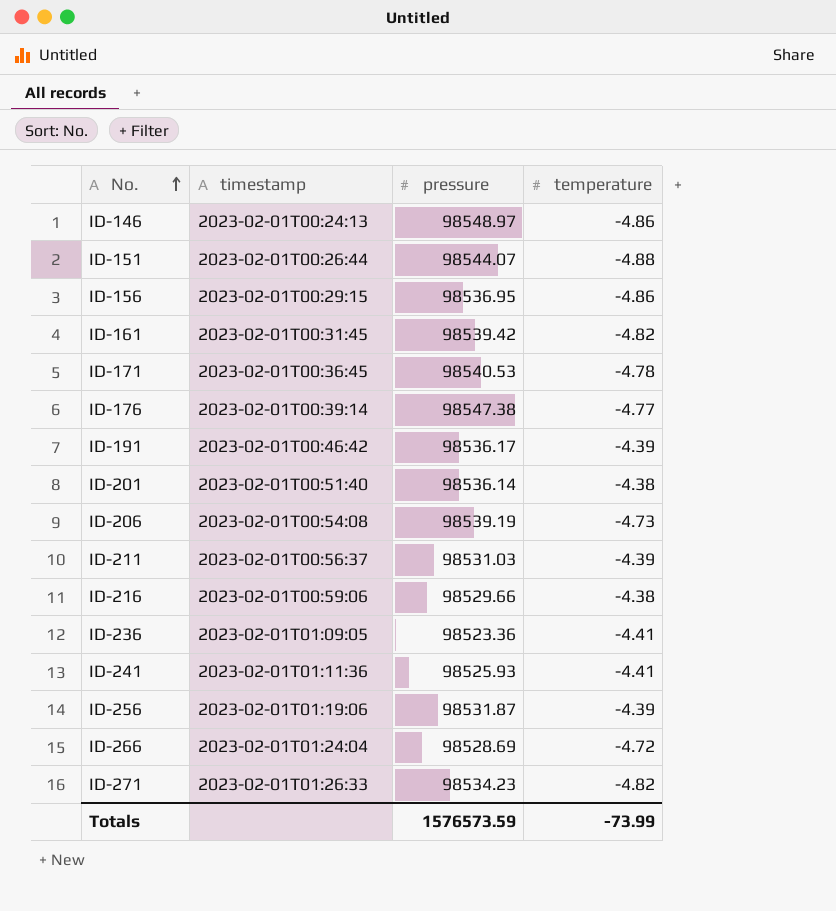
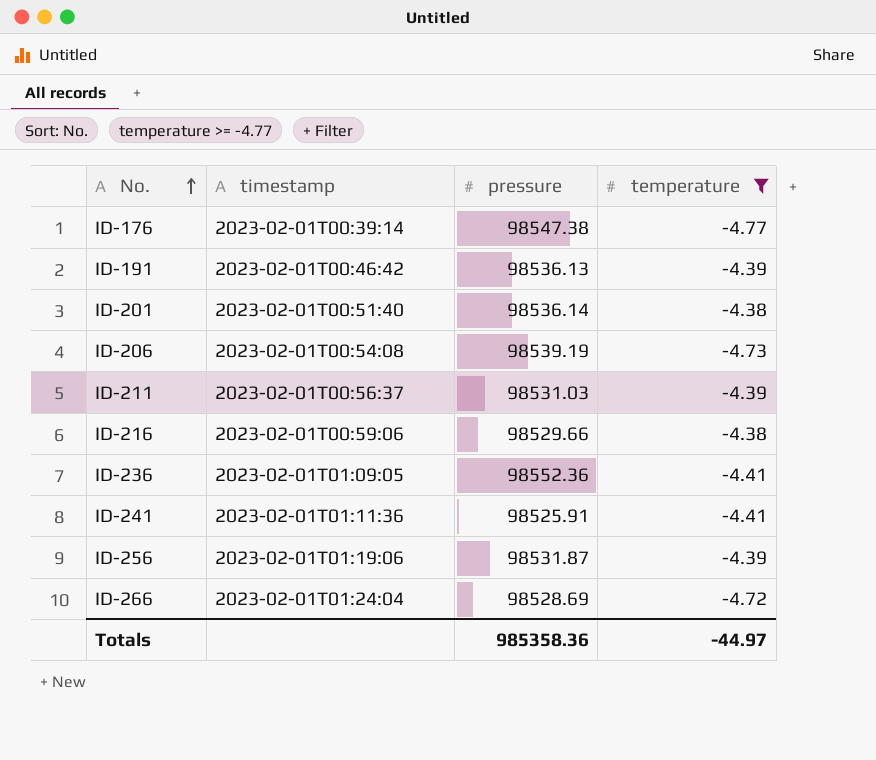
filter: none -> temperature >= -4.77
ID-191 | pressure: 98536.17 -> 98536.13
ID-236 | pressure: 98523.36 -> 98552.36
ID-241 | pressure: 98525.93 -> 98525.91
Totals | pressure: 1576573.59 -> 985358.36
Totals | temperature: -73.99 -> -44.97

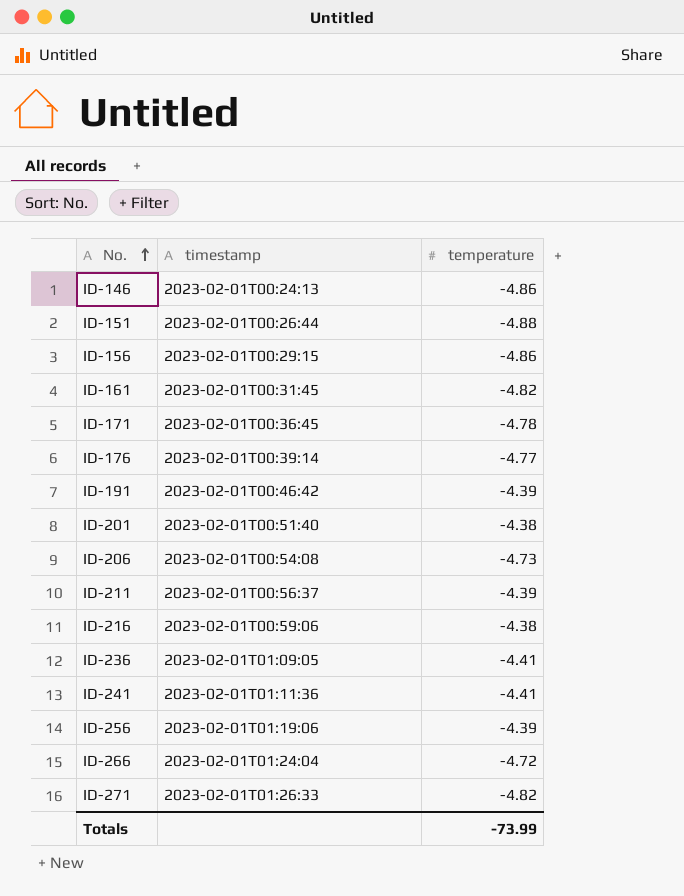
filter: temperature >= -4.77 -> none
column pressure | position: 3 -> none
Totals | temperature: -44.97 -> -73.99

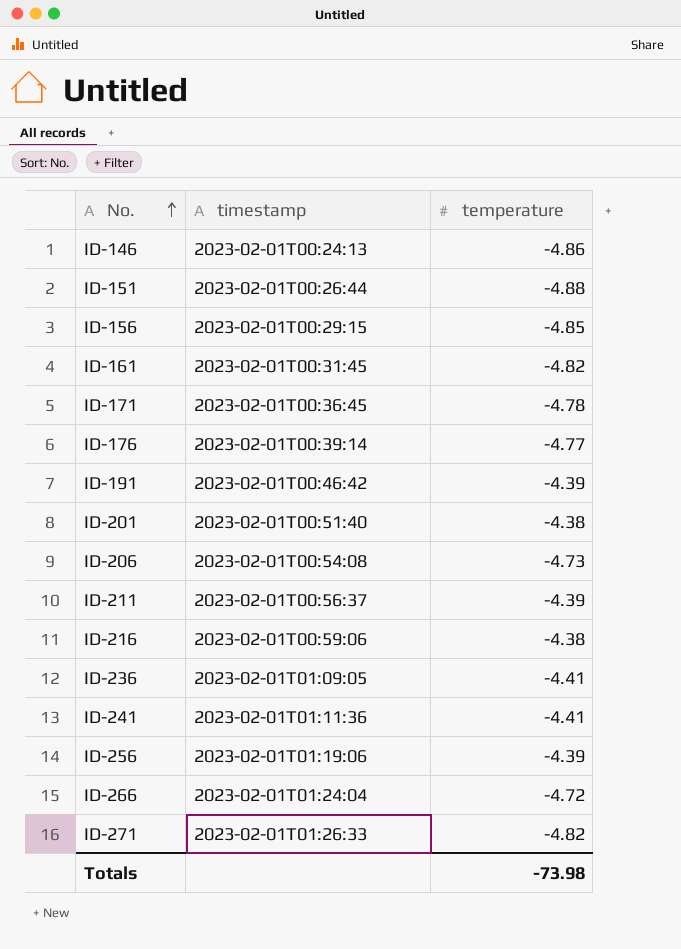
ID-156 | temperature: -4.86 -> -4.85
Totals | temperature: -73.99 -> -73.98

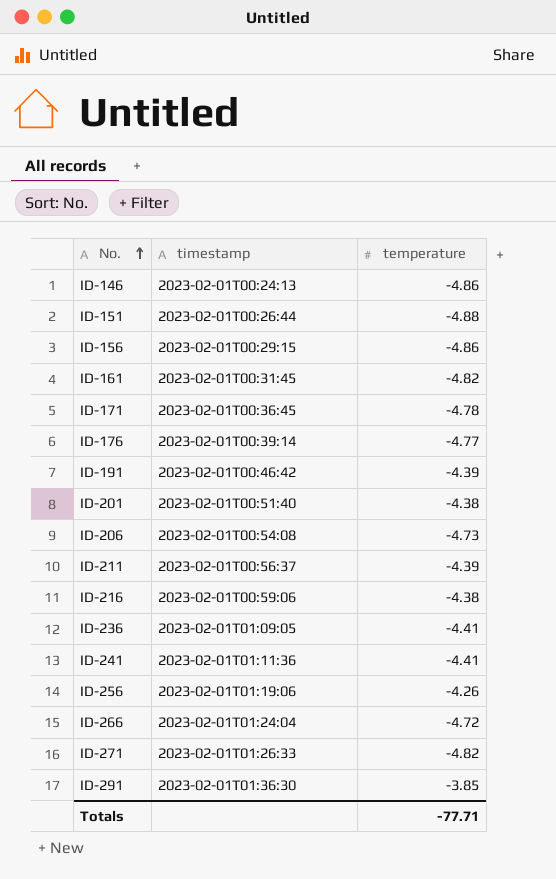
ID-156 | temperature: -4.85 -> -4.86
ID-256 | temperature: -4.39 -> -4.26
row ID-291: none -> 2023-02-01T01:36:30 | -3.85
Totals | temperature: -73.98 -> -77.71

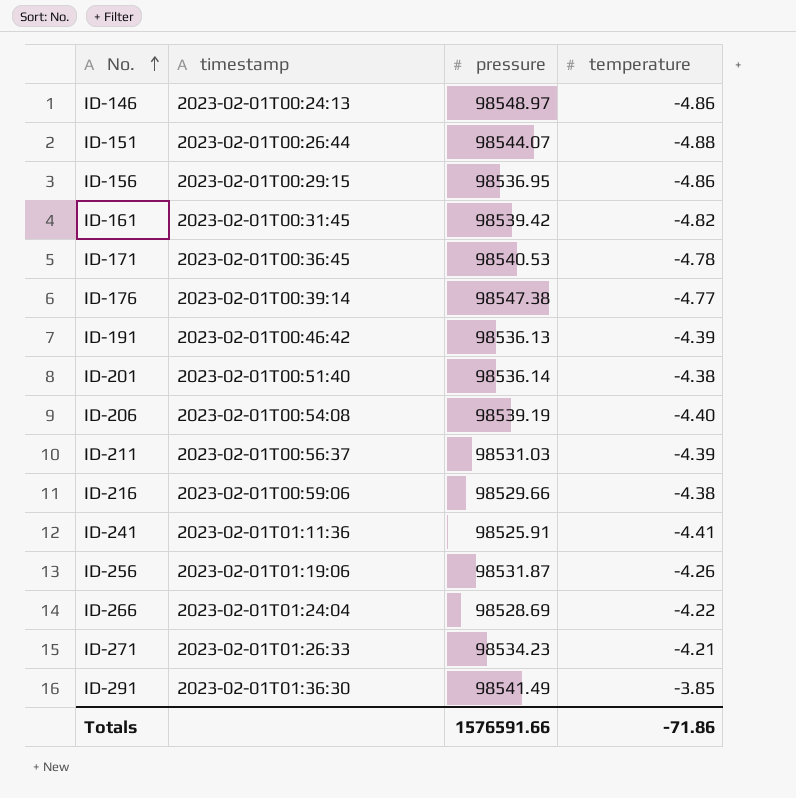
column pressure | position: none -> 3
row ID-236: 2023-02-01T01:09:05 | -4.41 -> none
ID-206 | temperature: -4.73 -> -4.40
ID-266 | temperature: -4.72 -> -4.22
ID-271 | temperature: -4.82 -> -4.21
Totals | temperature: -77.71 -> -71.86

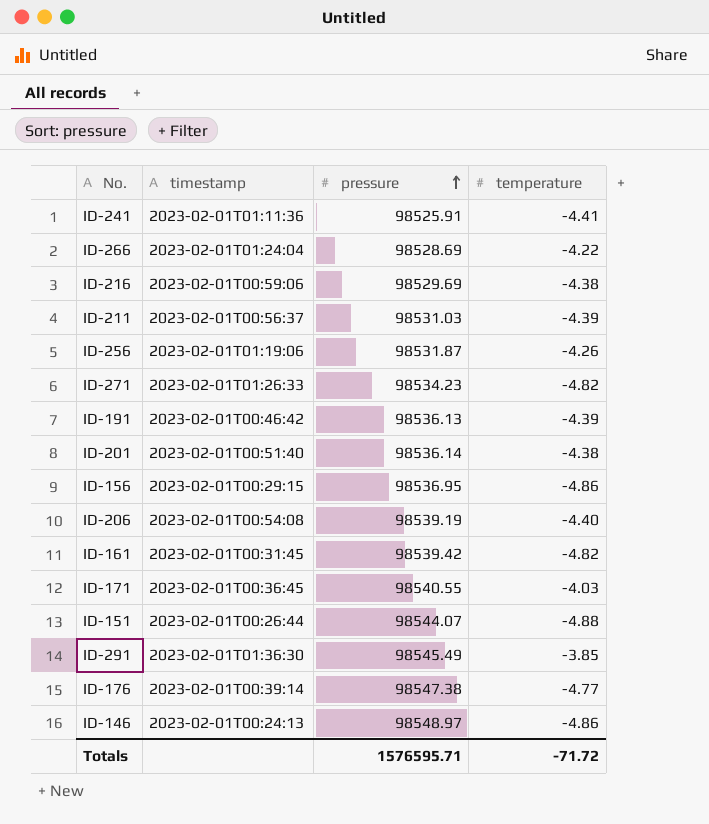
row order: No. ascending -> pressure ascending
ID-216 | pressure: 98529.66 -> 98529.69
ID-271 | temperature: -4.21 -> -4.82
ID-171 | pressure: 98540.53 -> 98540.55
ID-171 | temperature: -4.78 -> -4.03
ID-291 | pressure: 98541.49 -> 98545.49
Totals | pressure: 1576591.66 -> 1576595.71
Totals | temperature: -71.86 -> -71.72

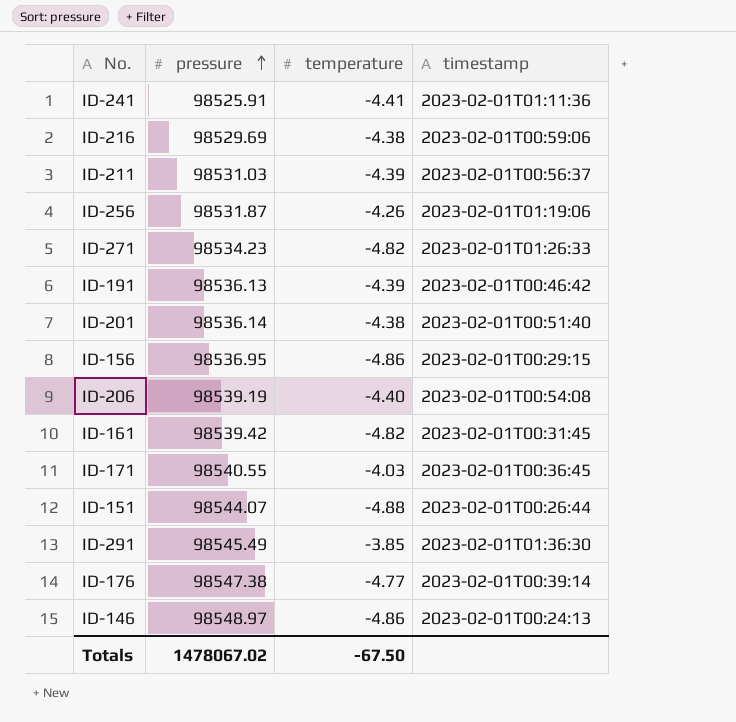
column timestamp | position: 2 -> 4
row ID-266: 2023-02-01T01:24:04 | 98528.69 | -4.22 -> none
Totals | pressure: 1576595.71 -> 1478067.02
Totals | temperature: -71.72 -> -67.50

